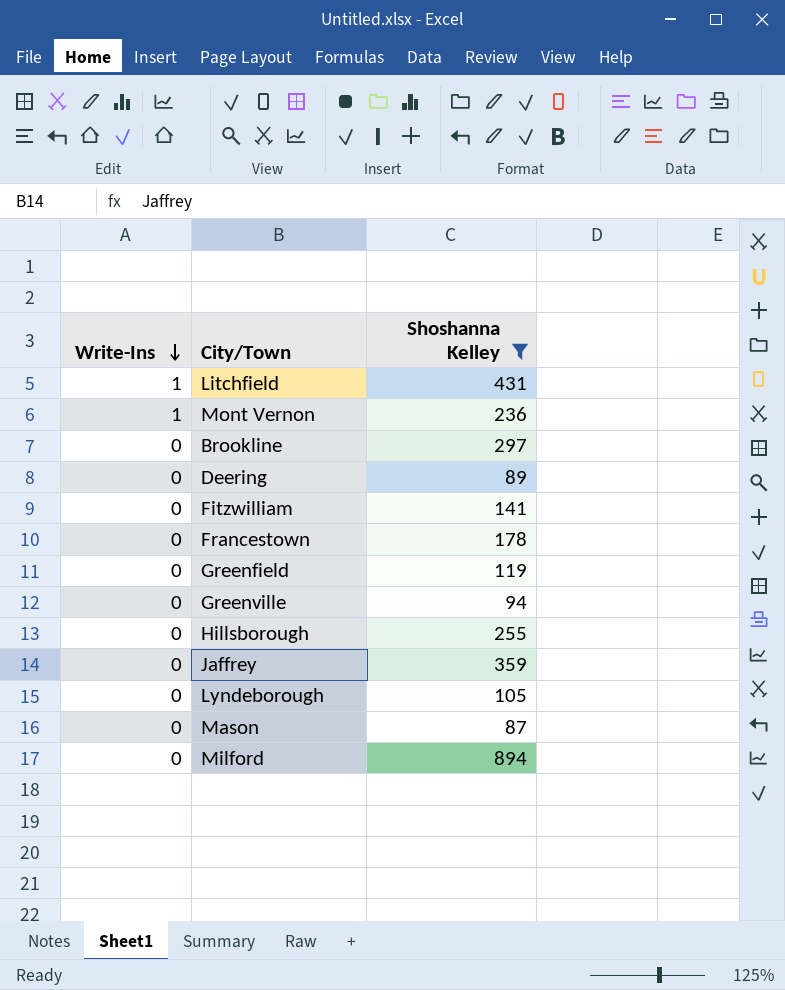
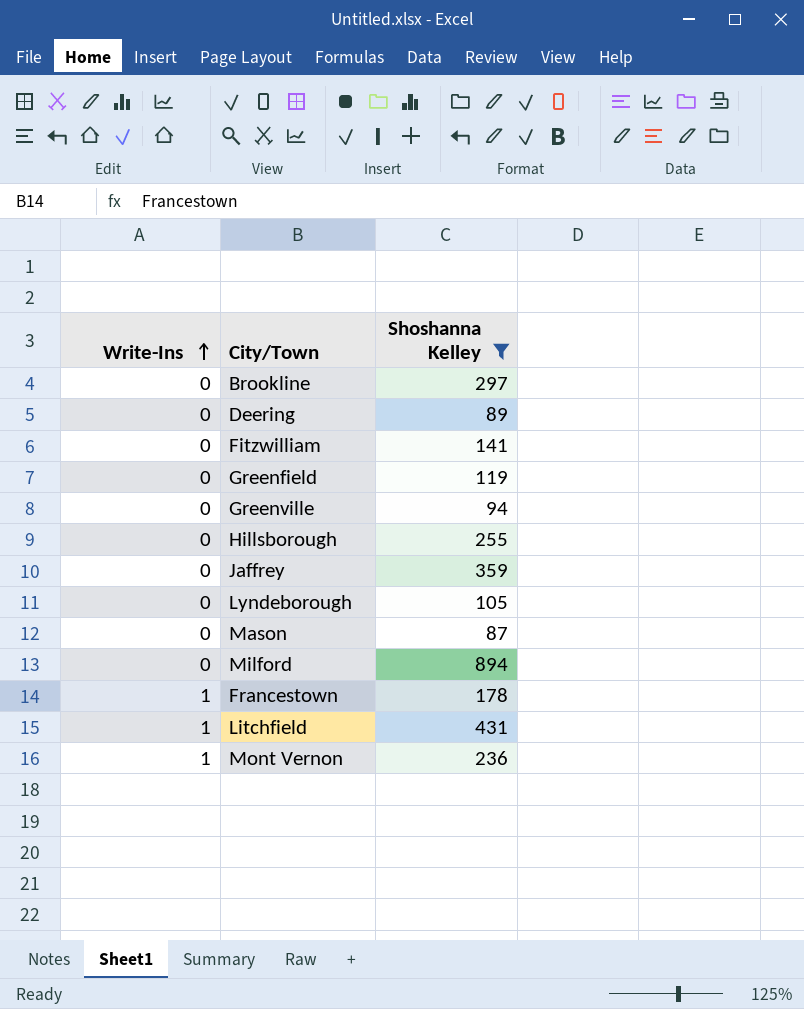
row order: Write-Ins descending -> Write-Ins ascending
Francestown | Write-Ins: 0 -> 1

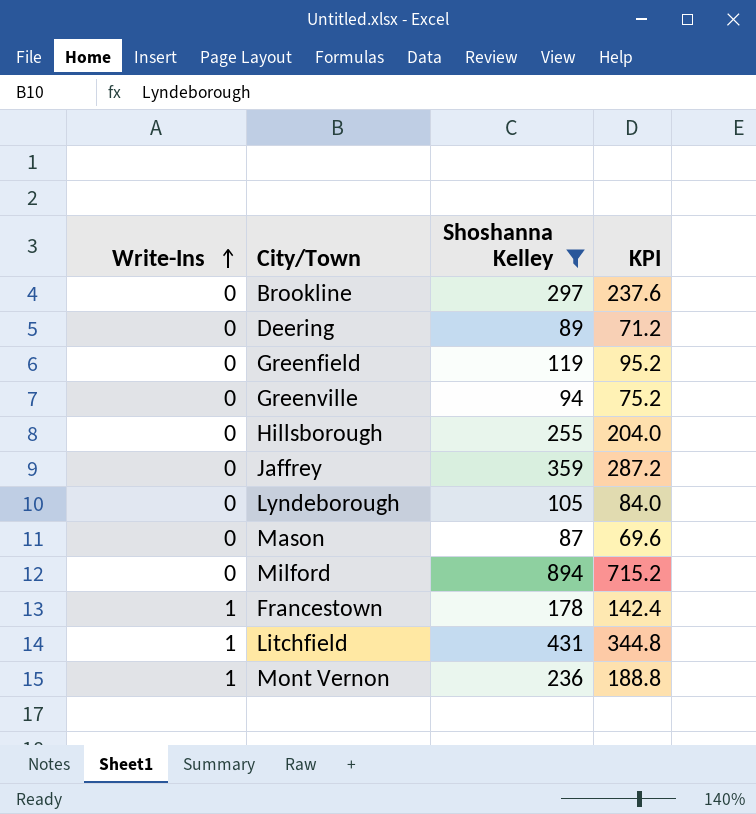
column KPI | formula: none -> [Shoshanna Kelley] * 0.8
row Fitzwilliam: 0 | 141 -> none

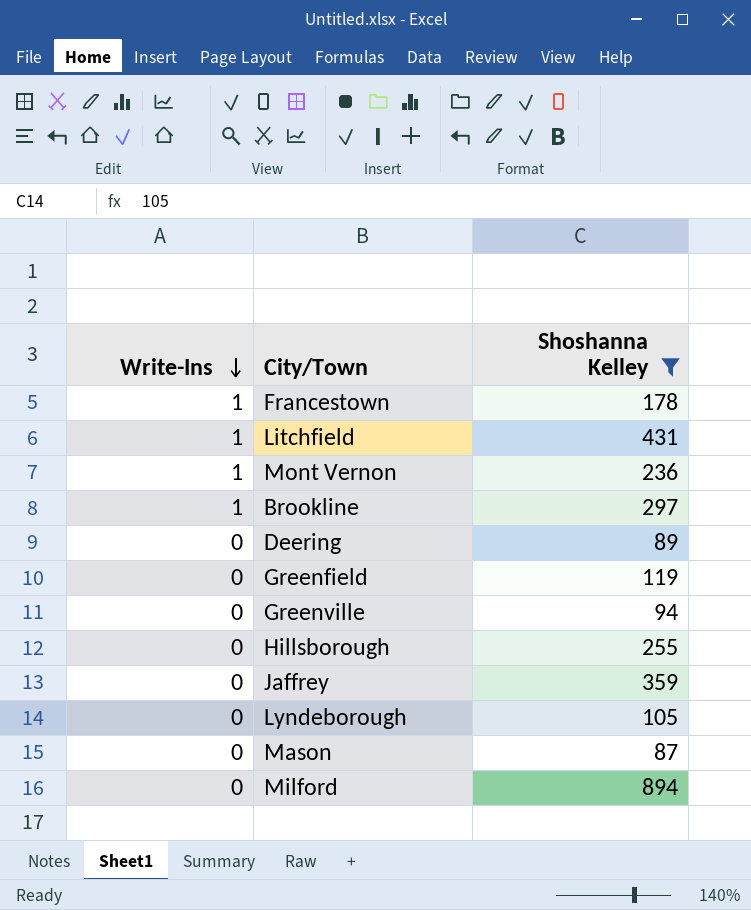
row order: Write-Ins ascending -> Write-Ins descending
column KPI | formula: [Shoshanna Kelley] * 0.8 -> none
Brookline | Write-Ins: 0 -> 1

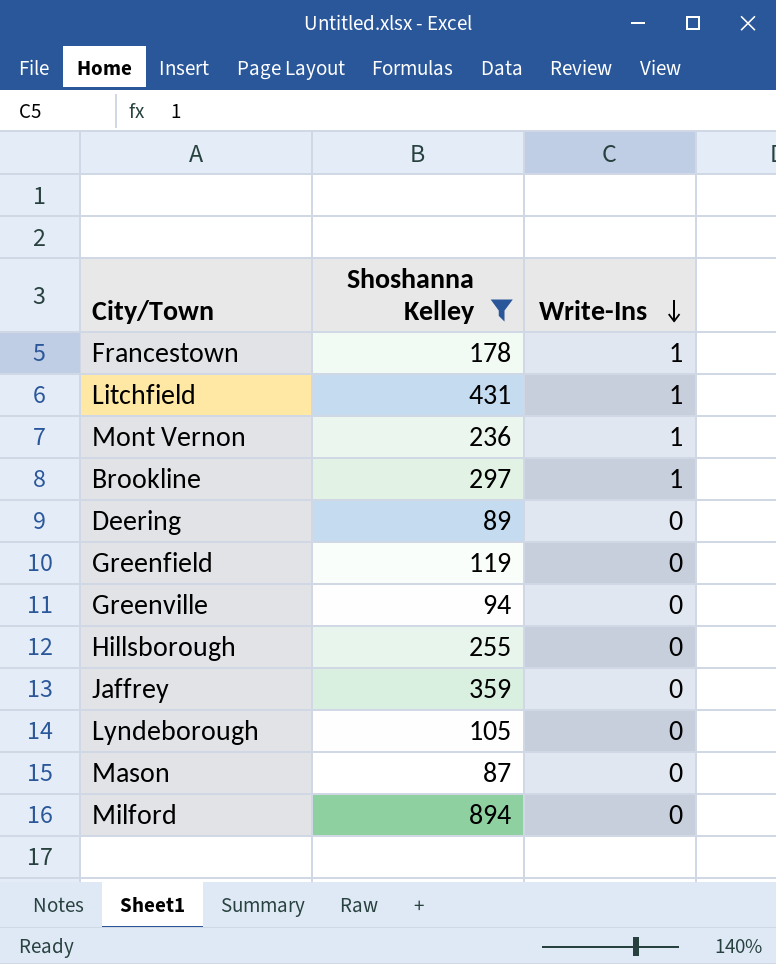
column Write-Ins | position: 1 -> 3

